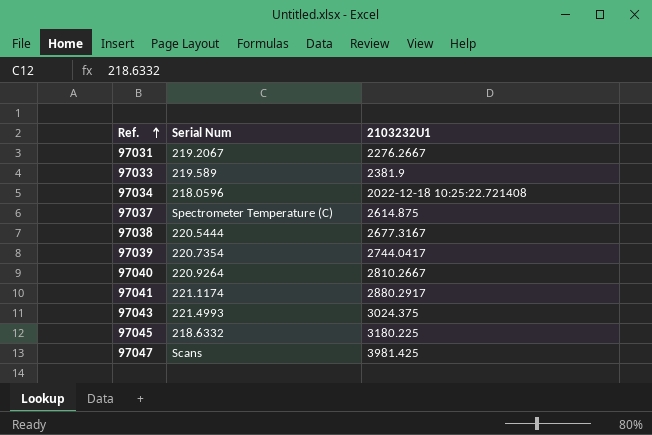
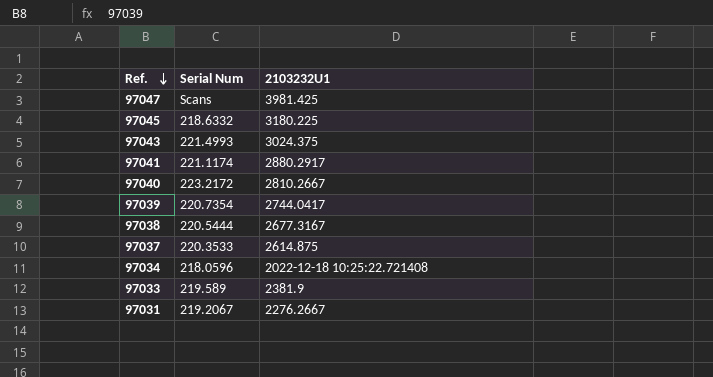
row order: Ref. ascending -> Ref. descending
97040 | Serial Num: 220.9264 -> 223.2172
97037 | Serial Num: Spectrometer Temperature (C) -> 220.3533

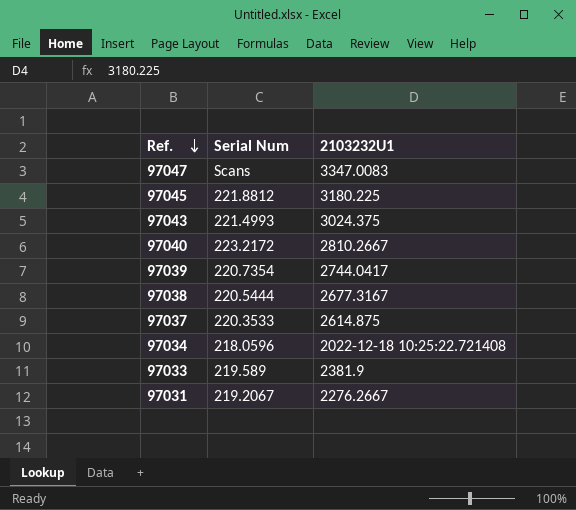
row 97041: 221.1174 | 2880.2917 -> none
97047 | 2103232U1: 3981.425 -> 3347.0083
97045 | Serial Num: 218.6332 -> 221.8812

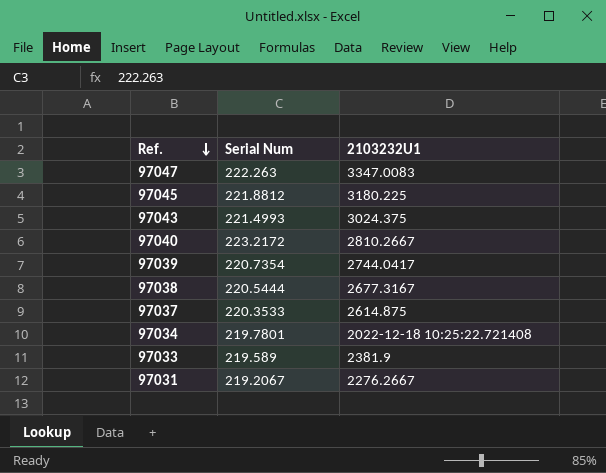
97047 | Serial Num: Scans -> 222.263
97034 | Serial Num: 218.0596 -> 219.7801

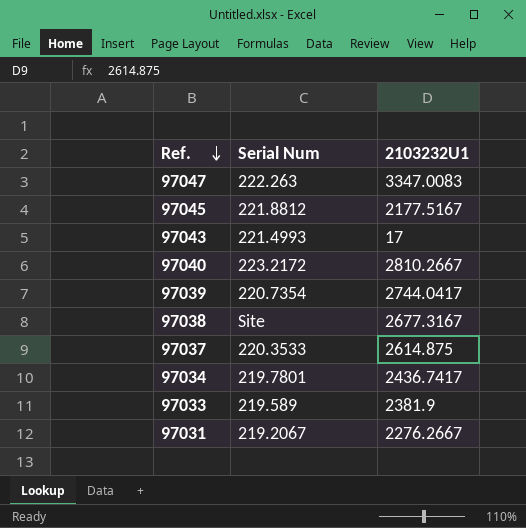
97045 | 2103232U1: 3180.225 -> 2177.5167
97043 | 2103232U1: 3024.375 -> 17
97038 | Serial Num: 220.5444 -> Site
97034 | 2103232U1: 2022-12-18 10:25:22.721408 -> 2436.7417

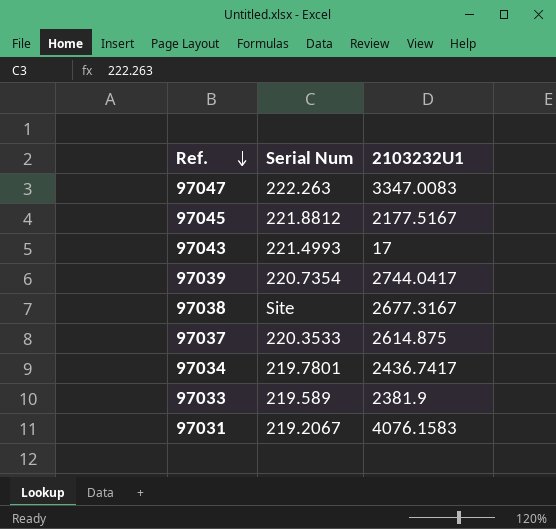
row 97040: 223.2172 | 2810.2667 -> none
97031 | 2103232U1: 2276.2667 -> 4076.1583

